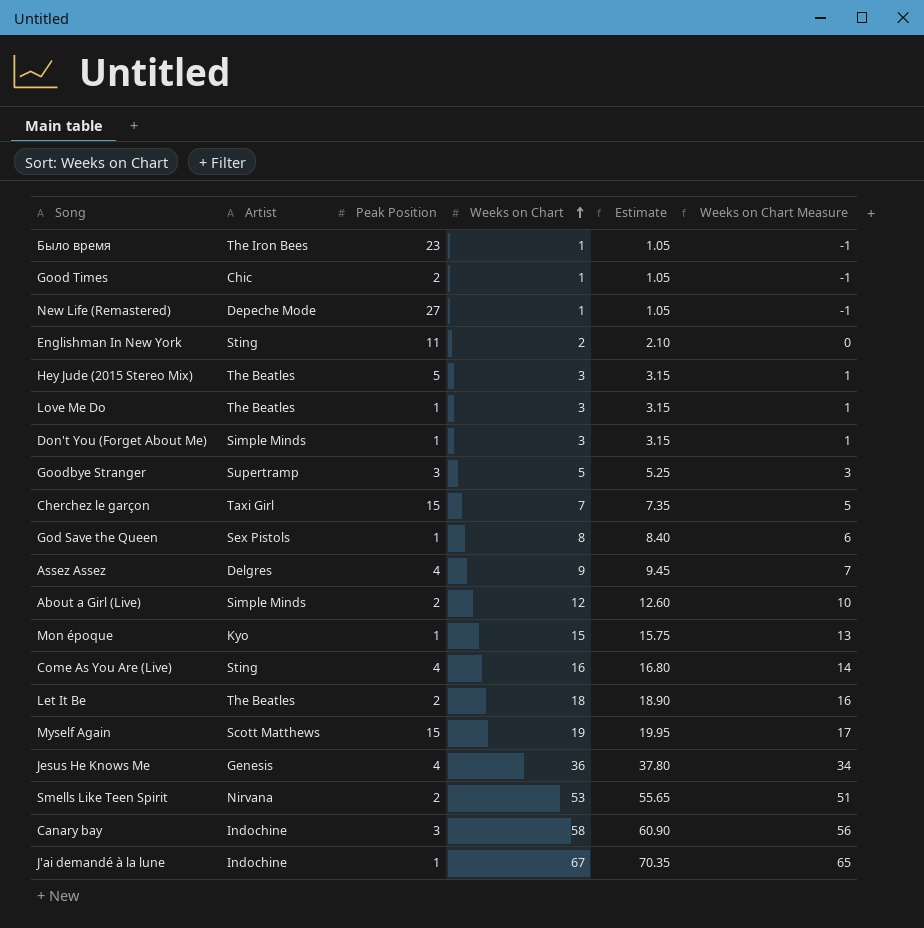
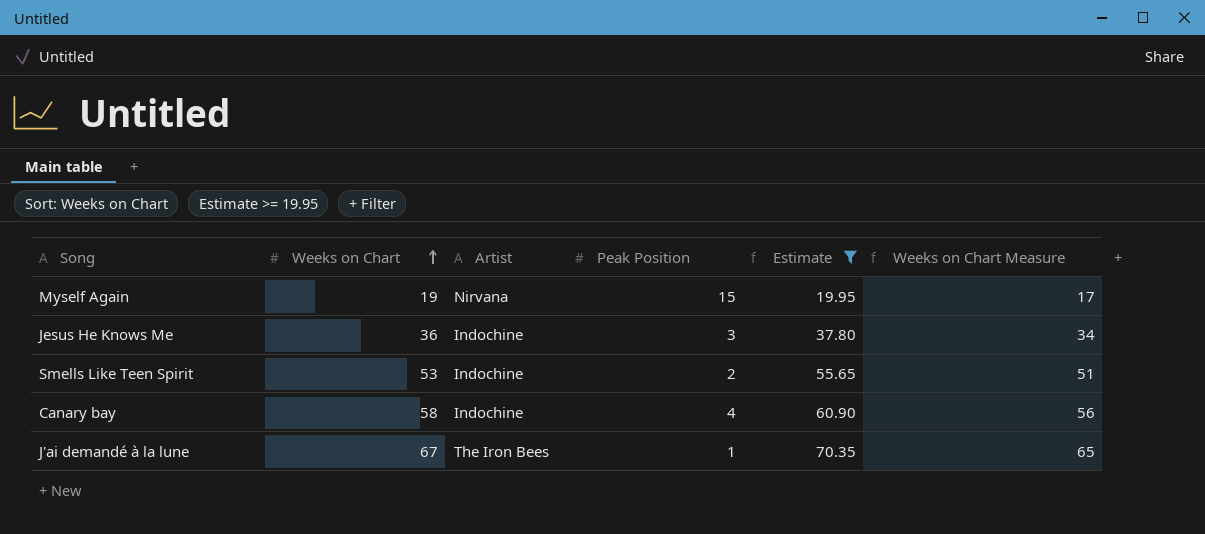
filter: none -> Estimate >= 19.95
column Weeks on Chart | position: 4 -> 2
Myself Again | Artist: Scott Matthews -> Nirvana
Jesus He Knows Me | Artist: Genesis -> Indochine
Jesus He Knows Me | Peak Position: 4 -> 3
Smells Like Teen Spirit | Artist: Nirvana -> Indochine
Canary bay | Peak Position: 3 -> 4
J'ai demandé à la lune | Artist: Indochine -> The Iron Bees

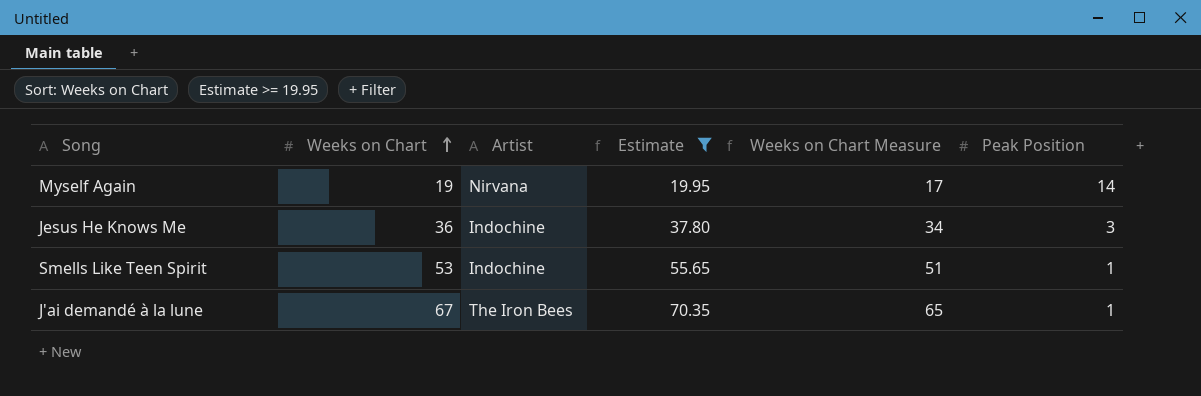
column Peak Position | position: 4 -> 6
row Canary bay: 58 | Indochine | 4 | 60.90 | 56 -> none
Myself Again | Peak Position: 15 -> 14
Smells Like Teen Spirit | Peak Position: 2 -> 1

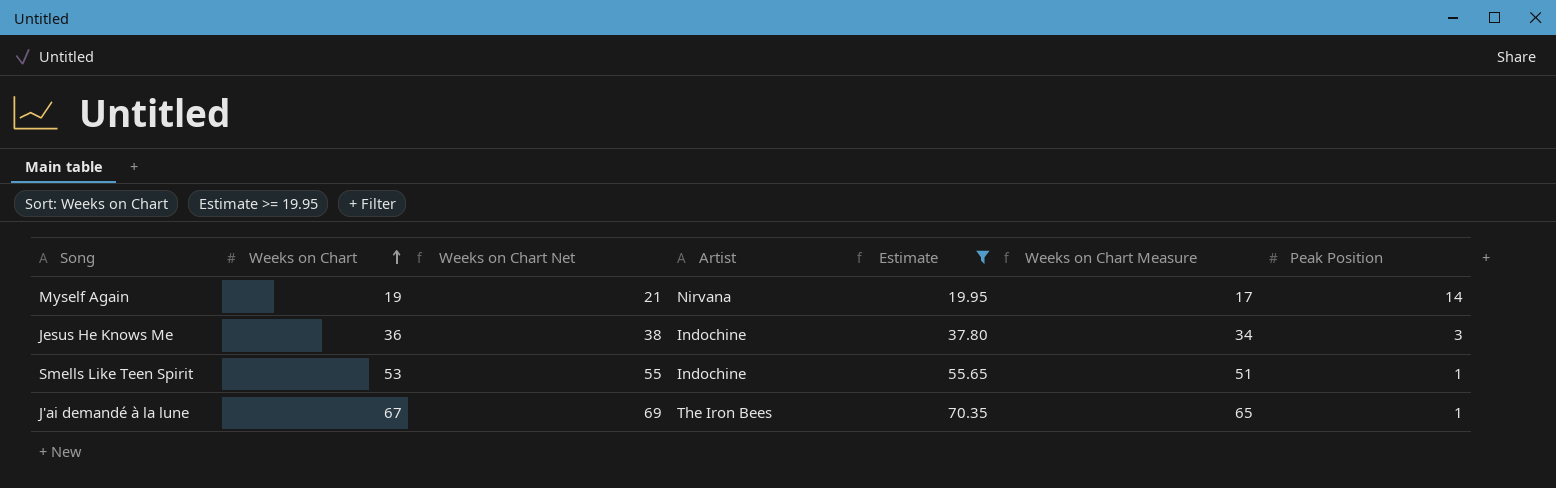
column Weeks on Chart Net | formula: none -> [Weeks on Chart] + 2

